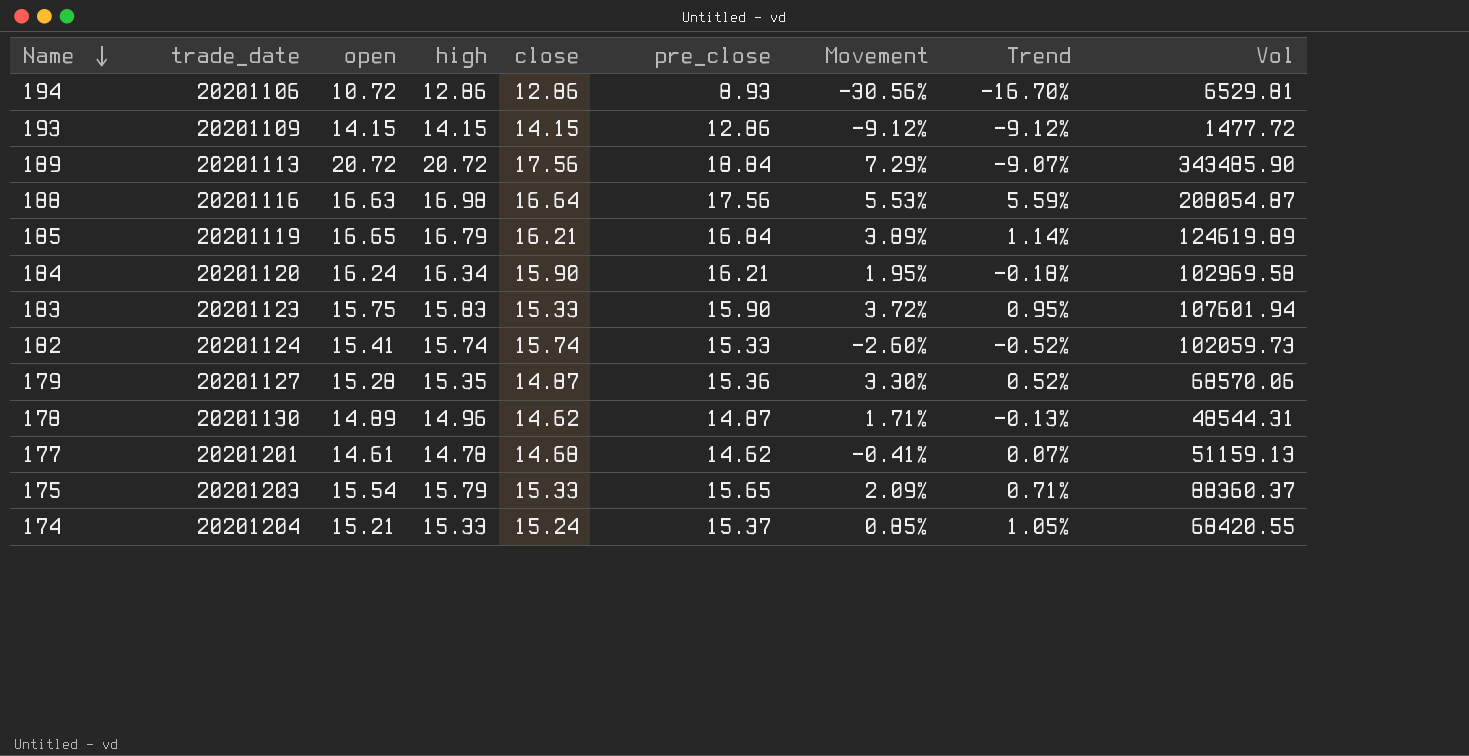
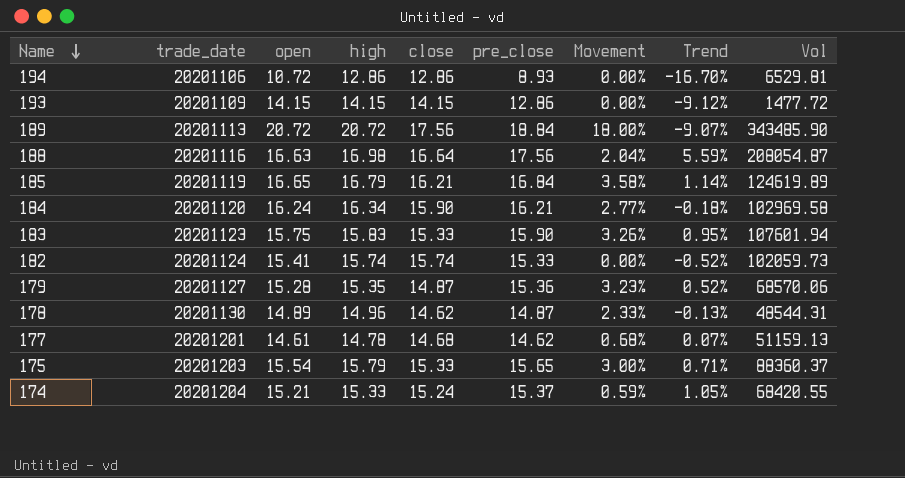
column Movement | formula: ([pre_close] - [close]) / [close] -> ([high] - [close]) / [close]

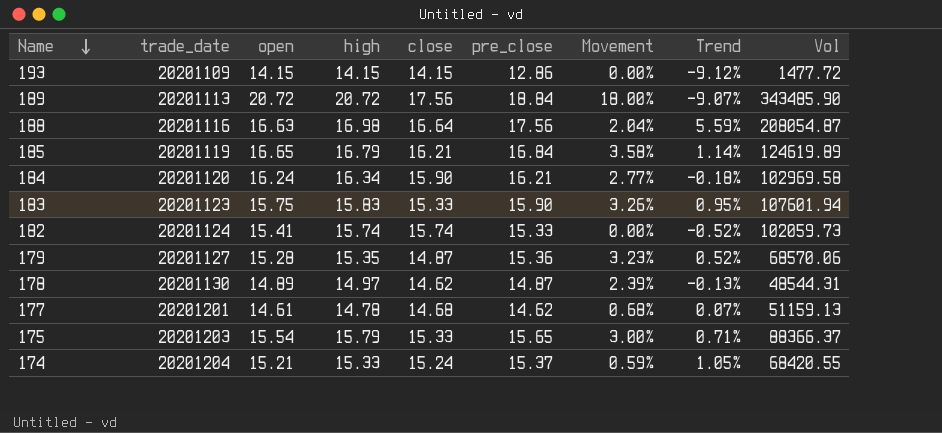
row 194: 20201106 | 10.72 | 12.86 | 12.86 | 8.93 | 0.00% | -16.70% | 6529.81 -> none
178 | high: 14.96 -> 14.97
178 | Movement: 2.33% -> 2.39%
175 | Vol: 88360.37 -> 88366.37

